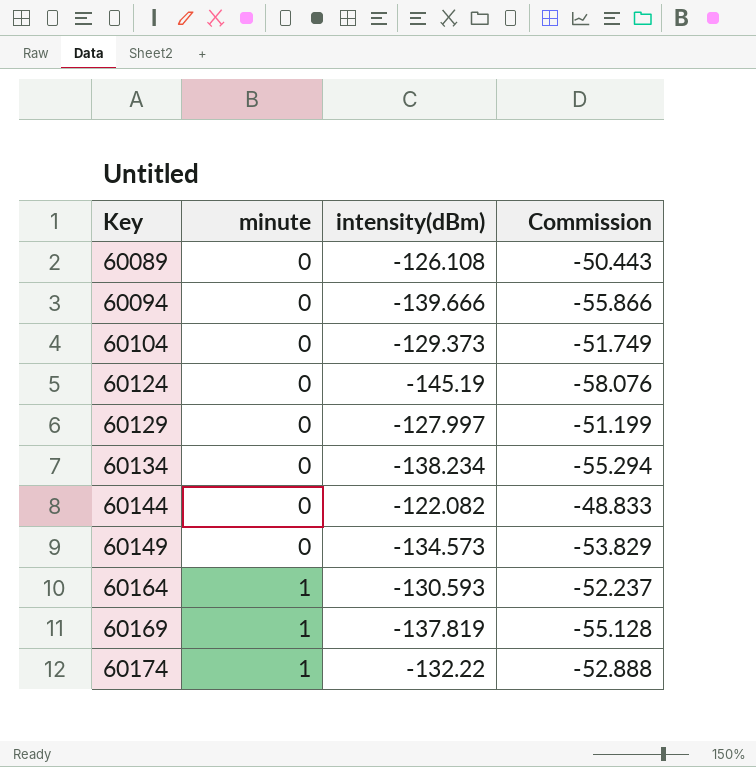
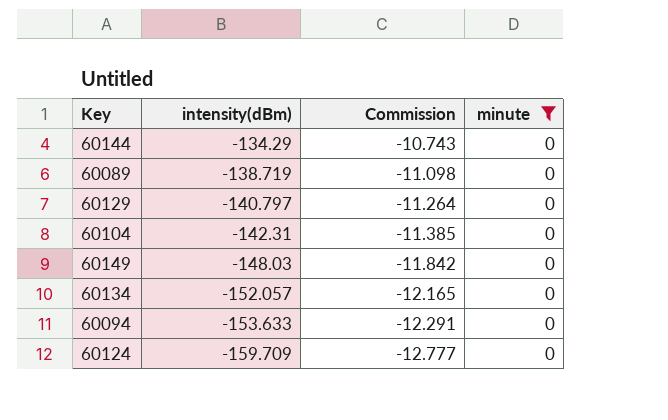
filter: none -> minute = 0
row order: Key ascending -> intensity(dBm) descending
column Commission | formula: [intensity(dBm)] * 0.4 -> [intensity(dBm)] * 0.08
column minute | position: 2 -> 4
60144 | intensity(dBm): -122.082 -> -134.29
60089 | intensity(dBm): -126.108 -> -138.719
60129 | intensity(dBm): -127.997 -> -140.797
60104 | intensity(dBm): -129.373 -> -142.31
60149 | intensity(dBm): -134.573 -> -148.03
60134 | intensity(dBm): -138.234 -> -152.057
60094 | intensity(dBm): -139.666 -> -153.633
60124 | intensity(dBm): -145.19 -> -159.709

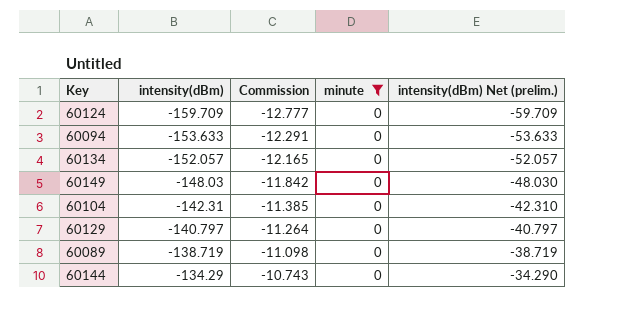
row order: intensity(dBm) descending -> intensity(dBm) ascending
column intensity(dBm) Net (prelim.) | formula: none -> [intensity(dBm)] + 100

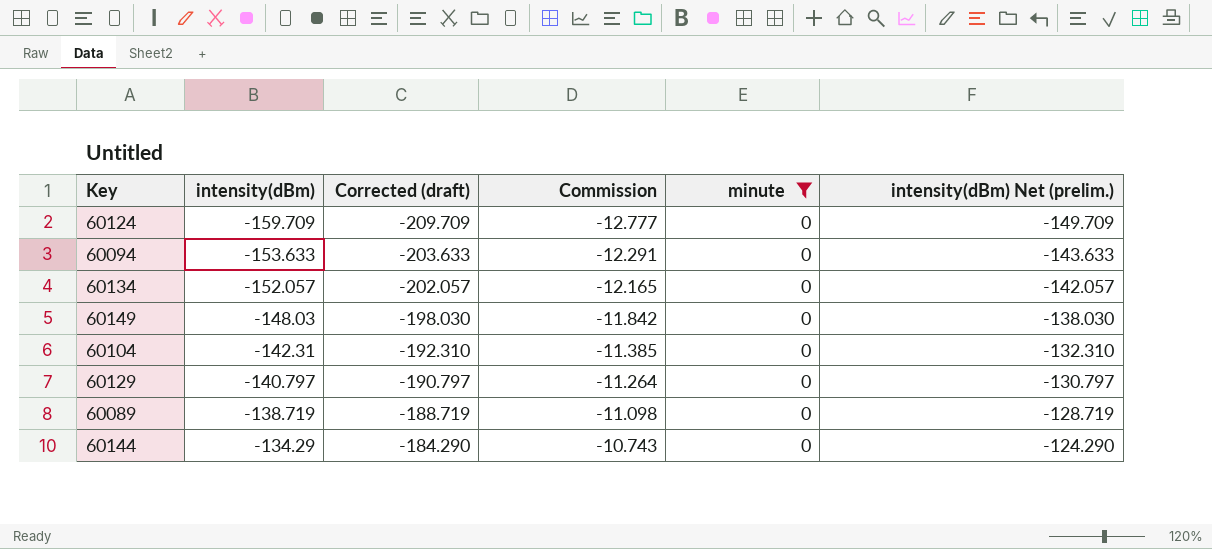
column Corrected (draft) | formula: none -> [intensity(dBm)] - 50
column intensity(dBm) Net (prelim.) | formula: [intensity(dBm)] + 100 -> [intensity(dBm)] + 10

